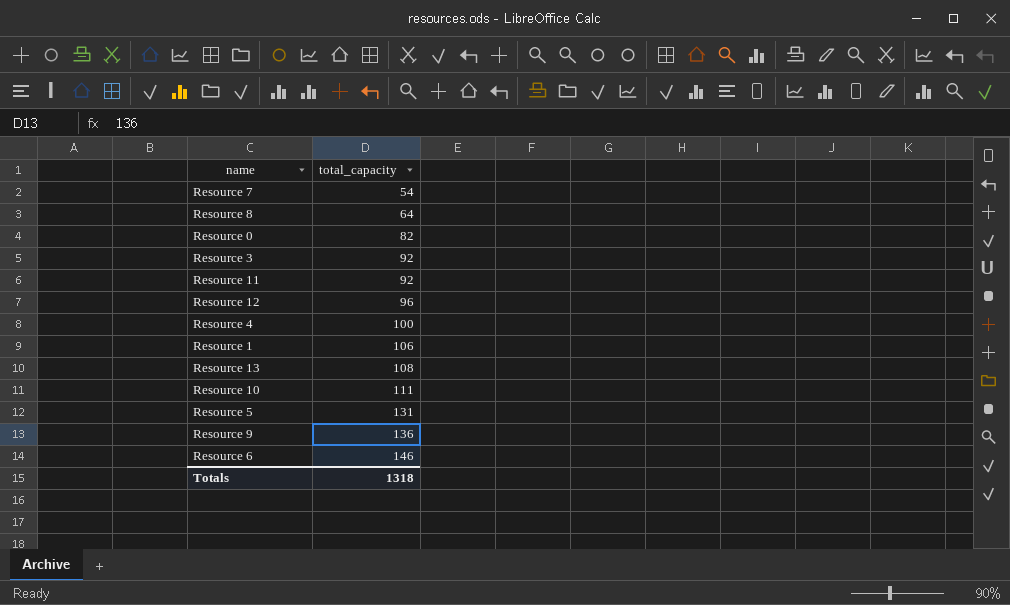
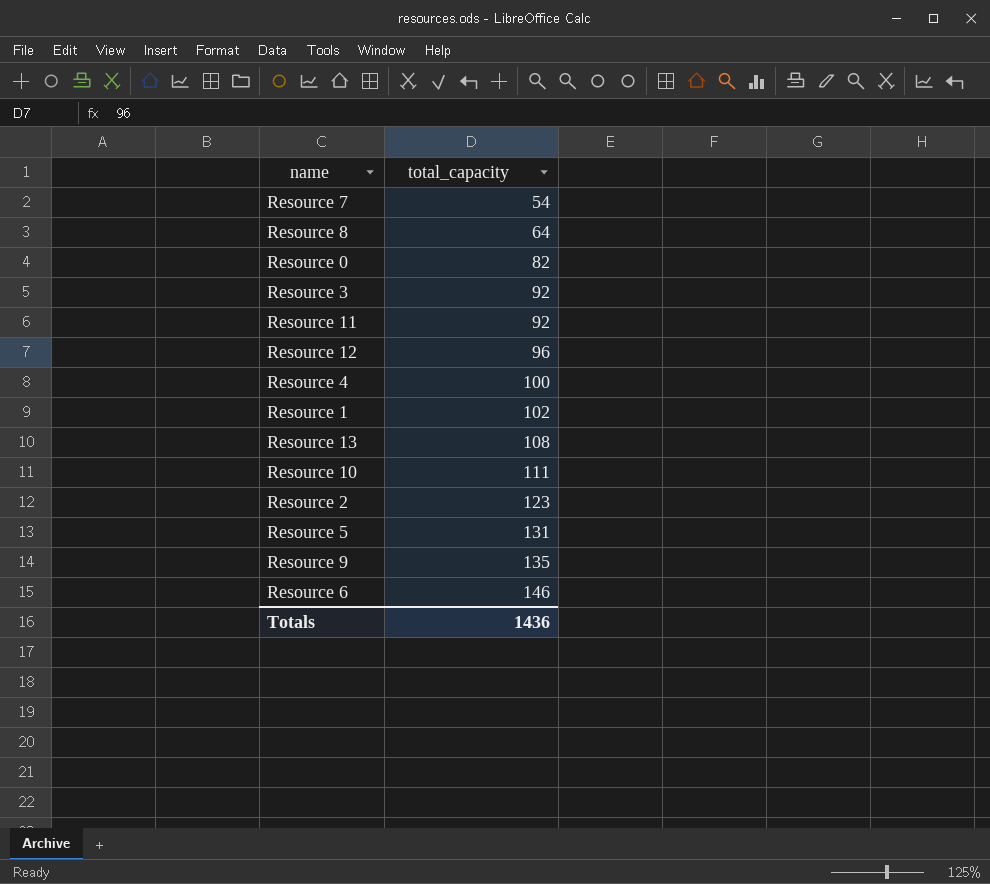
Resource 1 | total_capacity: 106 -> 102
row Resource 2: none -> 123
Resource 9 | total_capacity: 136 -> 135
Totals | total_capacity: 1318 -> 1436

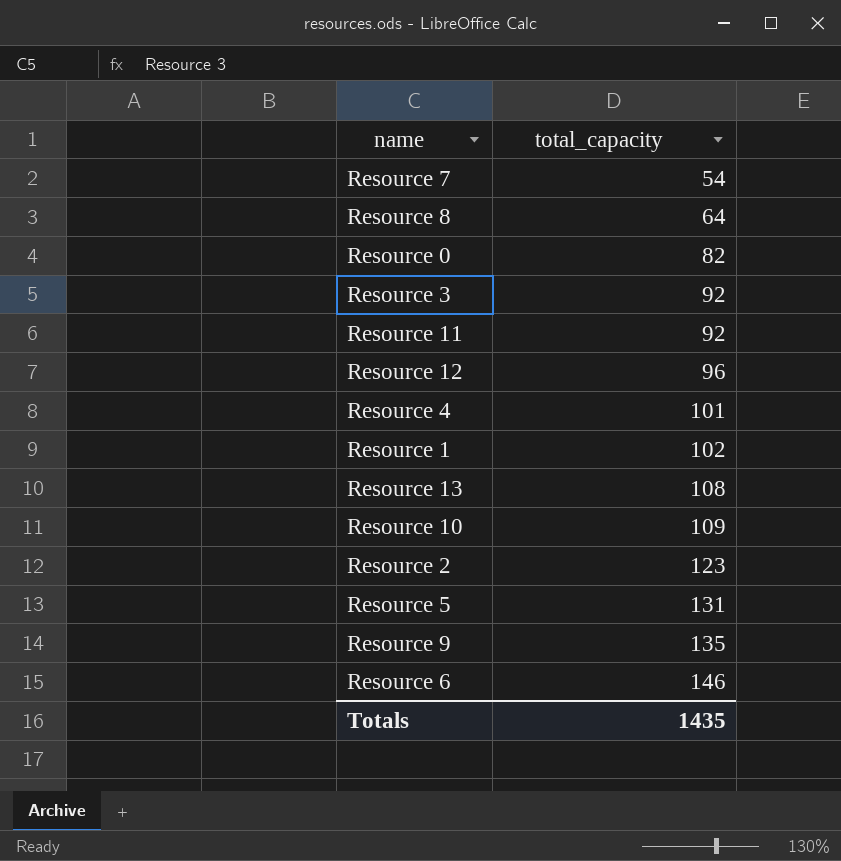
Resource 4 | total_capacity: 100 -> 101
Resource 10 | total_capacity: 111 -> 109
Totals | total_capacity: 1436 -> 1435

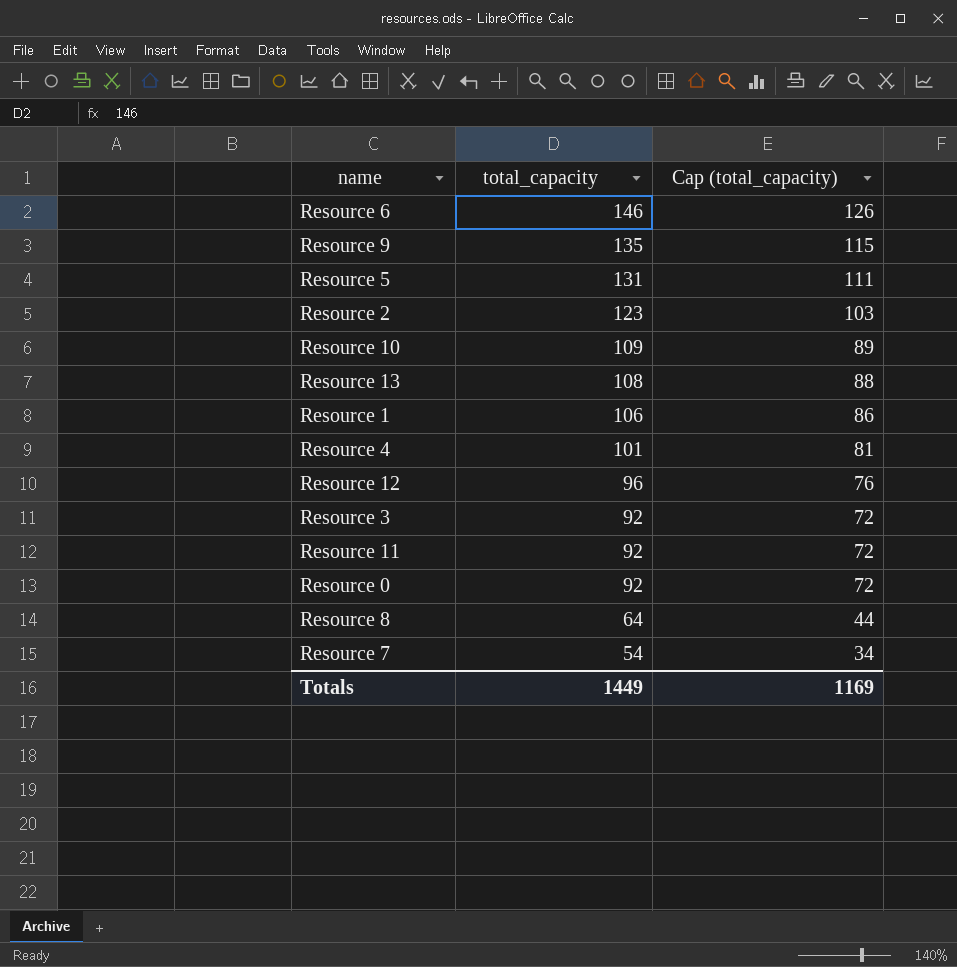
row order: total_capacity ascending -> total_capacity descending
column Cap (total_capacity) | formula: none -> [total_capacity] - 20
Resource 1 | total_capacity: 102 -> 106
Resource 0 | total_capacity: 82 -> 92
Totals | total_capacity: 1435 -> 1449

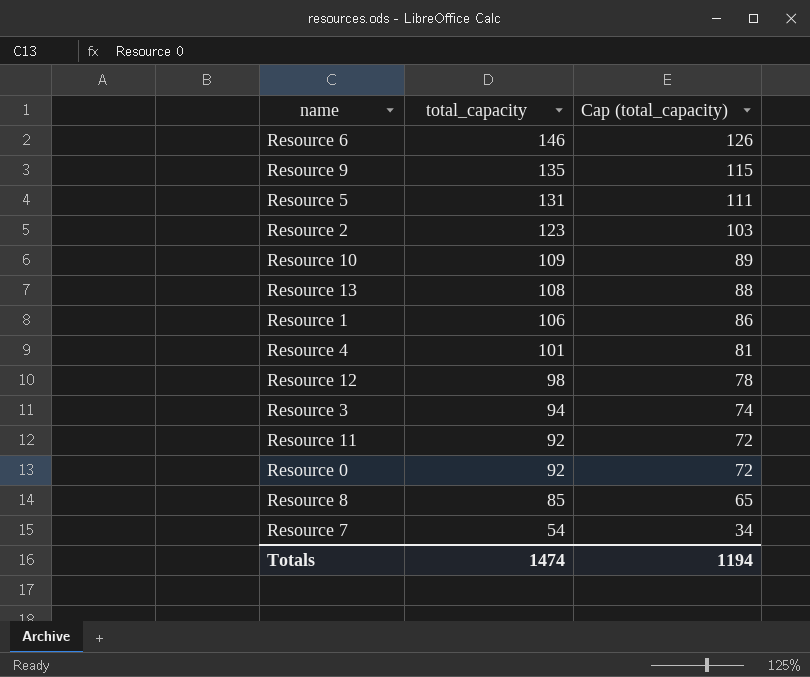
Resource 12 | total_capacity: 96 -> 98
Resource 12 | Cap (total_capacity): 76 -> 78
Resource 3 | total_capacity: 92 -> 94
Resource 3 | Cap (total_capacity): 72 -> 74
Resource 8 | total_capacity: 64 -> 85
Resource 8 | Cap (total_capacity): 44 -> 65
Totals | total_capacity: 1449 -> 1474
Totals | Cap (total_capacity): 1169 -> 1194

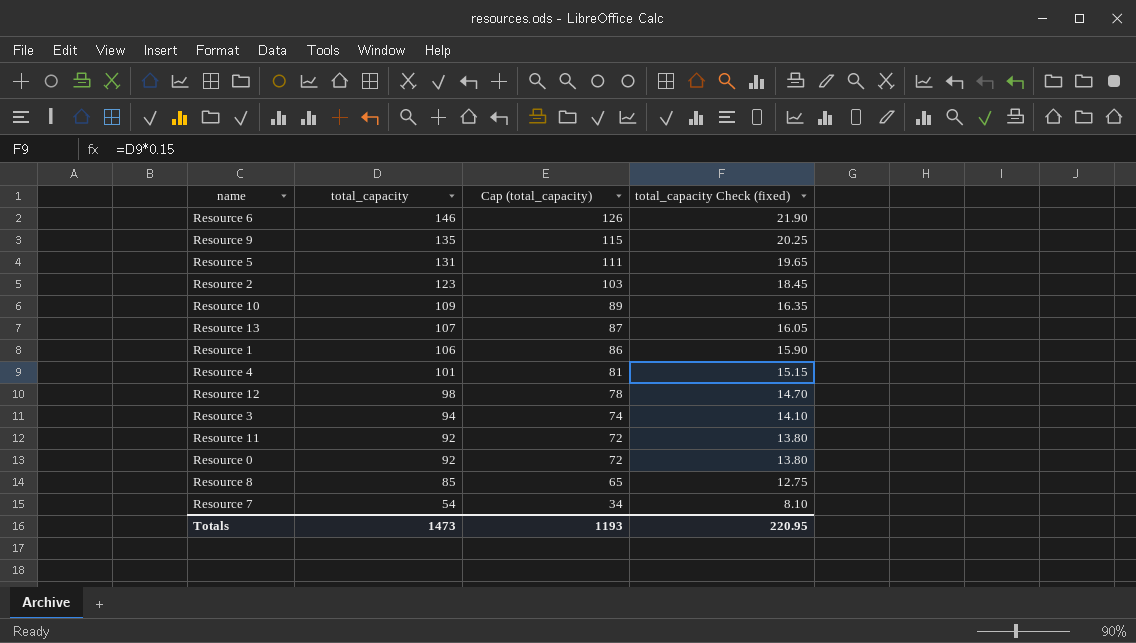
column total_capacity Check (fixed) | formula: none -> [total_capacity] * 0.15
Resource 13 | total_capacity: 108 -> 107
Resource 13 | Cap (total_capacity): 88 -> 87
Totals | total_capacity: 1474 -> 1473
Totals | Cap (total_capacity): 1194 -> 1193

